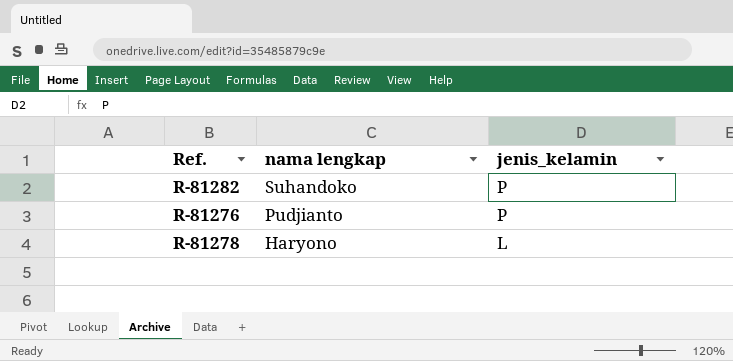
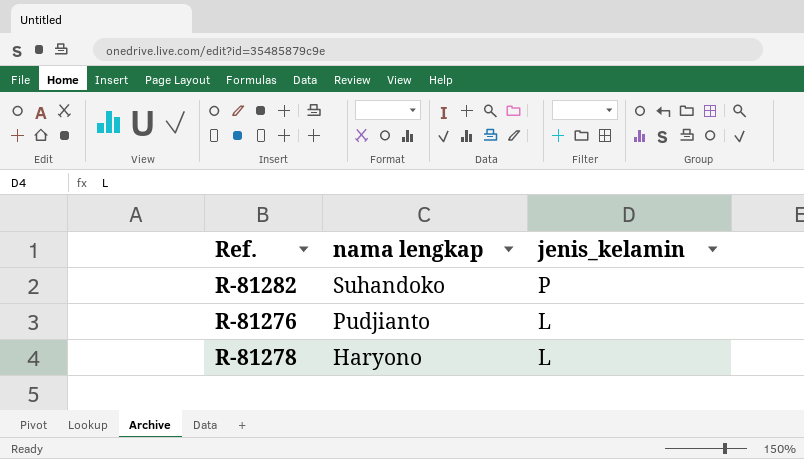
R-81276 | jenis_kelamin: P -> L

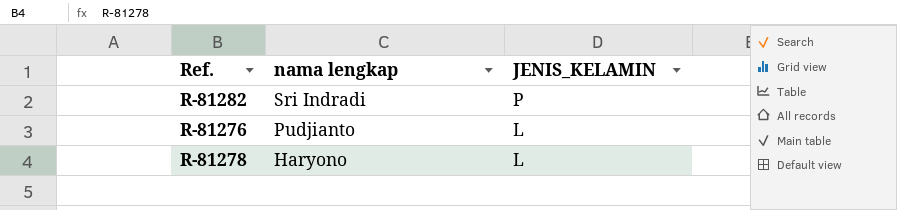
column name: jenis_kelamin -> JENIS_KELAMIN
R-81282 | nama lengkap: Suhandoko -> Sri Indradi

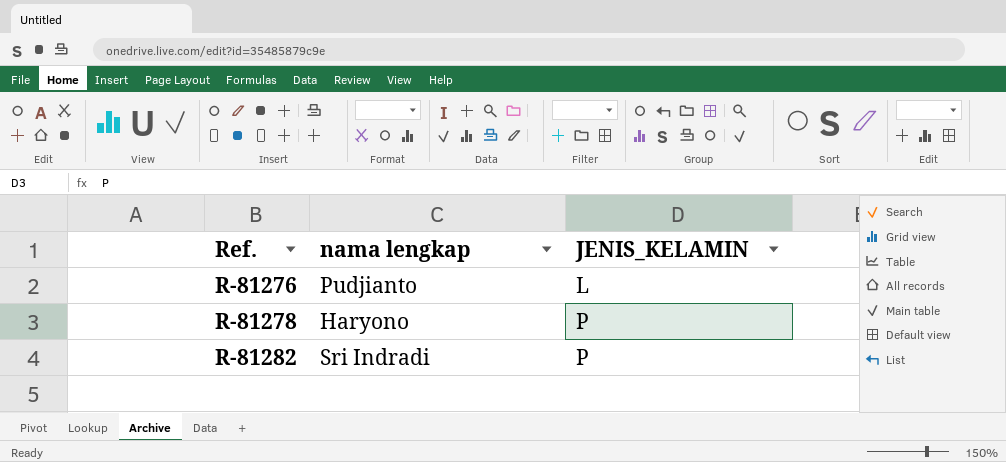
row order: nama lengkap descending -> Ref. ascending
R-81278 | JENIS_KELAMIN: L -> P

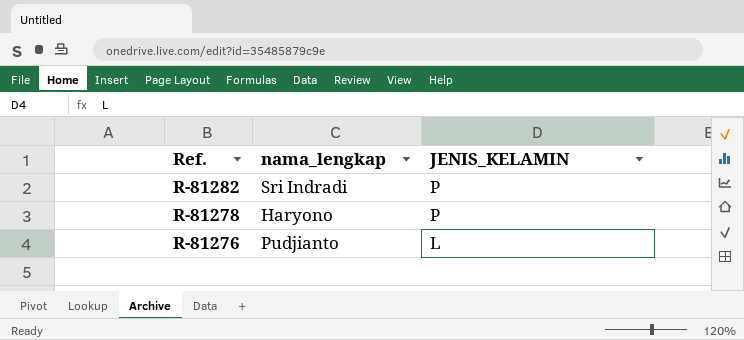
row order: Ref. ascending -> Ref. descending
column name: nama lengkap -> nama_lengkap

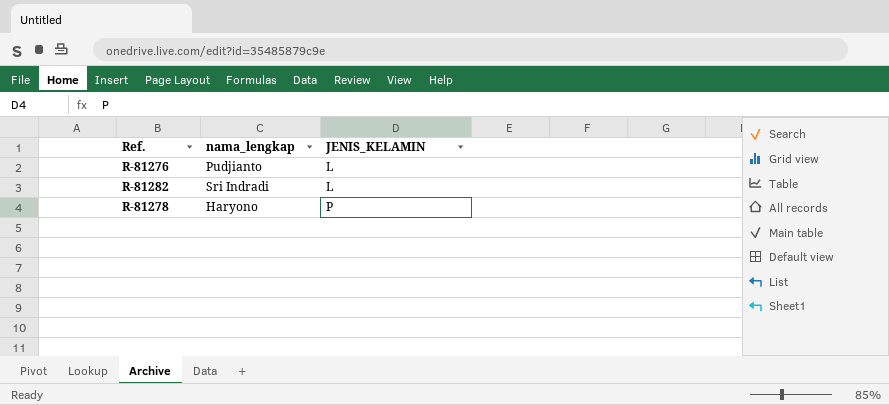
row order: Ref. descending -> JENIS_KELAMIN ascending
R-81282 | JENIS_KELAMIN: P -> L

